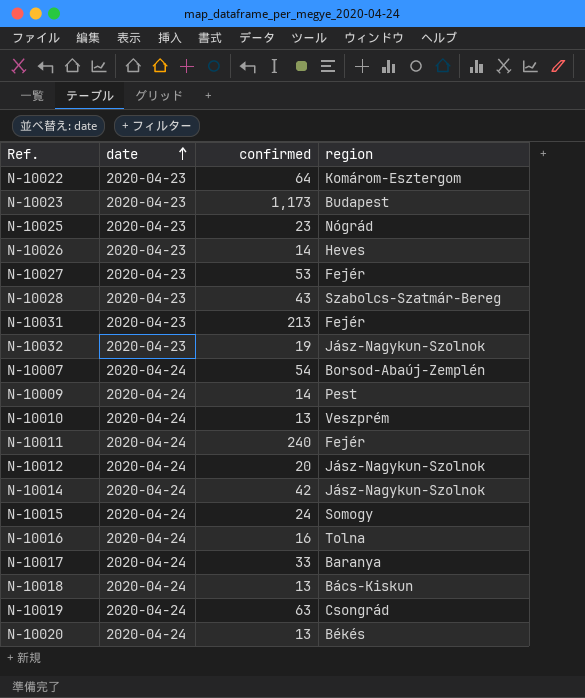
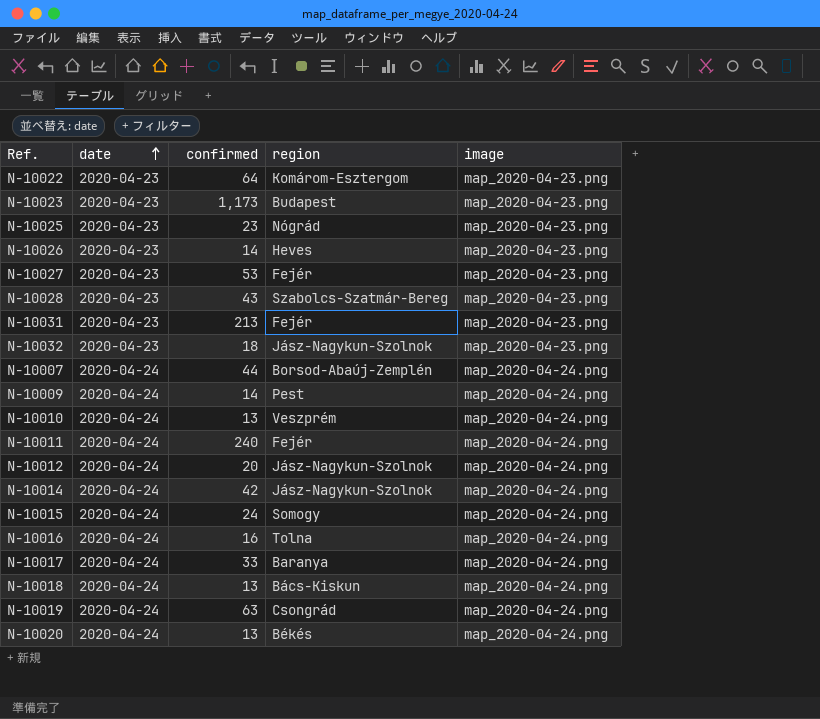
column image | position: none -> 5
N-10032 | confirmed: 19 -> 18
N-10007 | confirmed: 54 -> 44

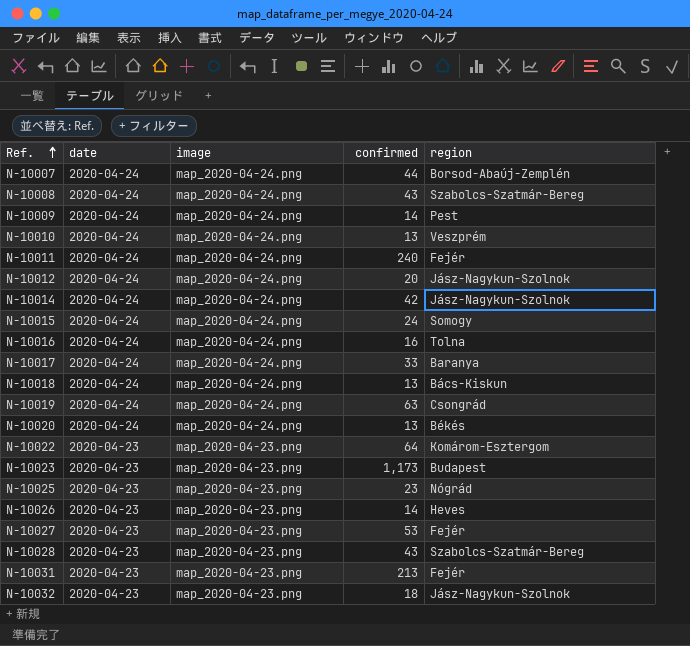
row order: date ascending -> Ref. ascending
column image | position: 5 -> 3
row N-10008: none -> 2020-04-24 | map_2020-04-24.png | 43 | Szabolcs-Szatmár-Bereg

